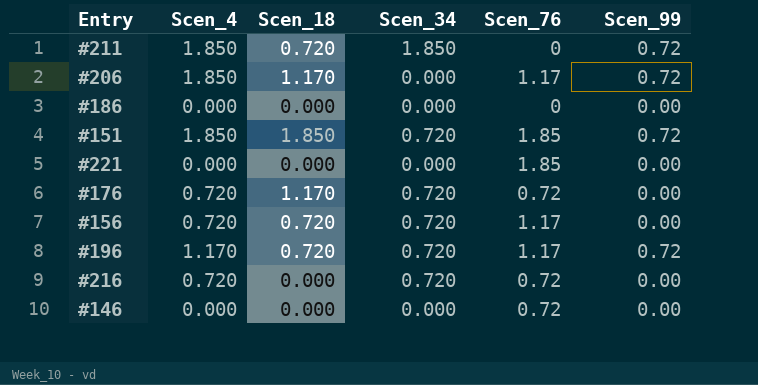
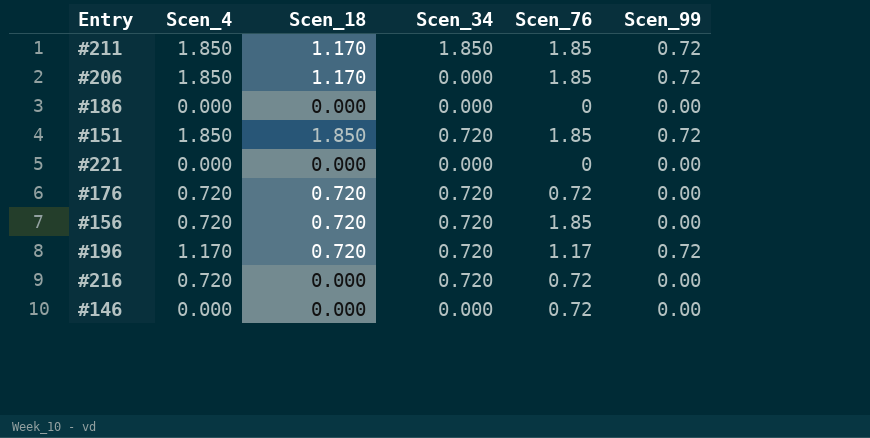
#211 | Scen_18: 0.720 -> 1.170
#211 | Scen_76: 0 -> 1.85
#206 | Scen_76: 1.17 -> 1.85
#221 | Scen_76: 1.85 -> 0
#176 | Scen_18: 1.170 -> 0.720
#156 | Scen_76: 1.17 -> 1.85

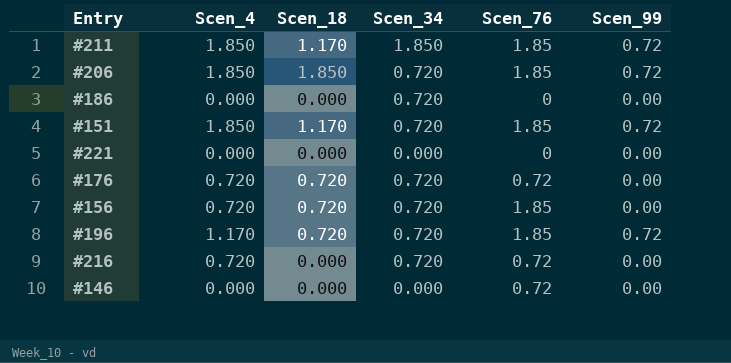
#206 | Scen_18: 1.170 -> 1.850
#206 | Scen_34: 0.000 -> 0.720
#186 | Scen_34: 0.000 -> 0.720
#151 | Scen_18: 1.850 -> 1.170
#196 | Scen_76: 1.17 -> 1.85

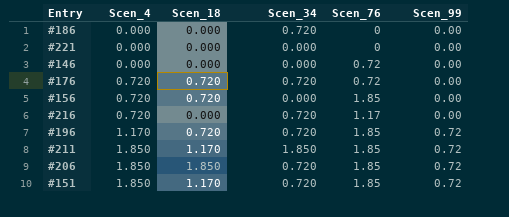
row order: none -> Scen_4 ascending
#156 | Scen_34: 0.720 -> 0.000
#216 | Scen_76: 0.72 -> 1.17

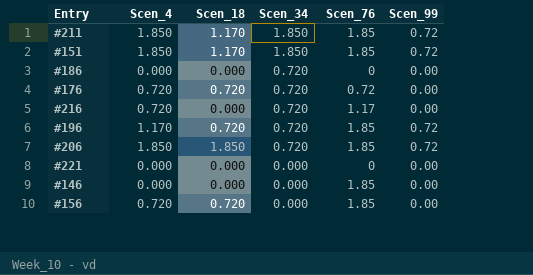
row order: Scen_4 ascending -> Scen_34 descending
#151 | Scen_34: 0.720 -> 1.850
#146 | Scen_76: 0.72 -> 1.85

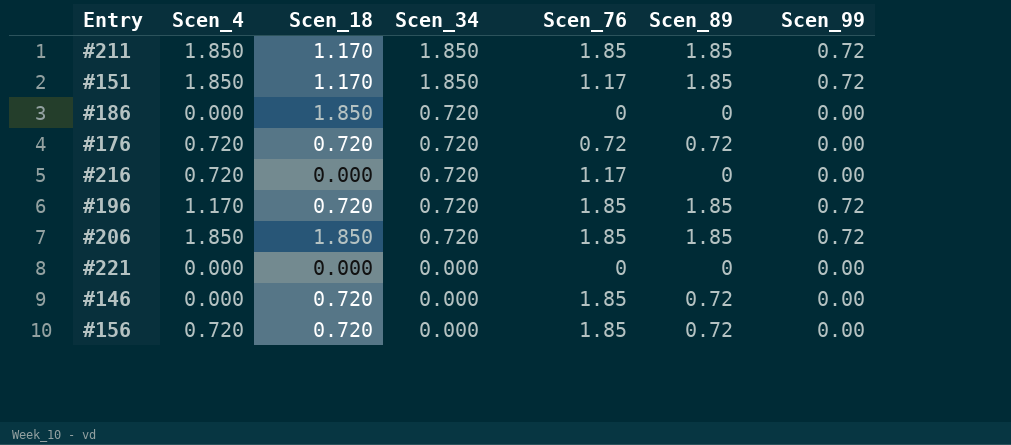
column Scen_89 | position: none -> 6
#151 | Scen_76: 1.85 -> 1.17
#186 | Scen_18: 0.000 -> 1.850
#146 | Scen_18: 0.000 -> 0.720

